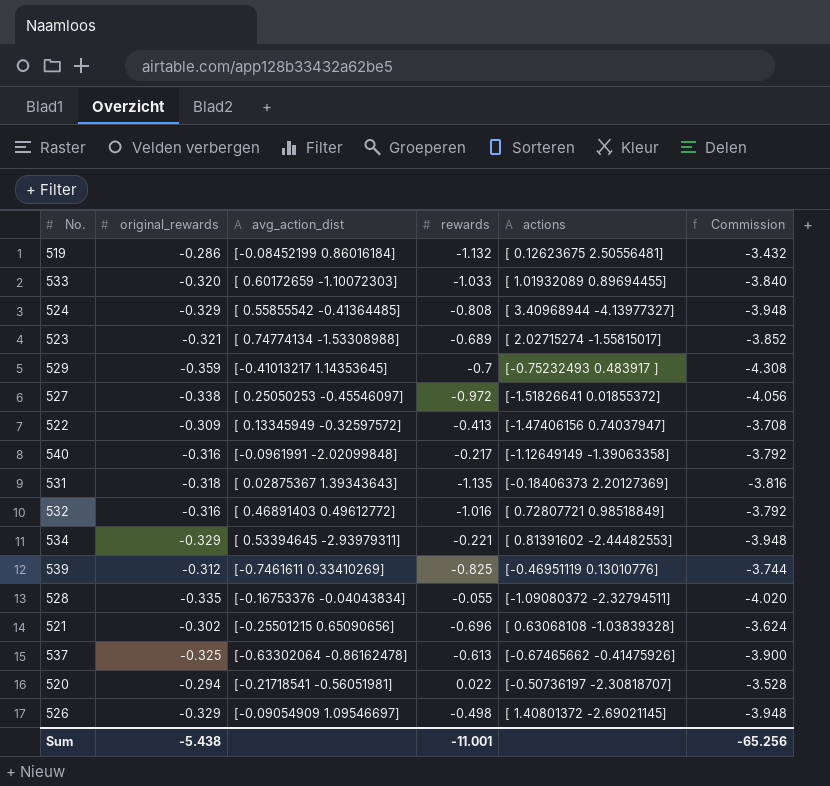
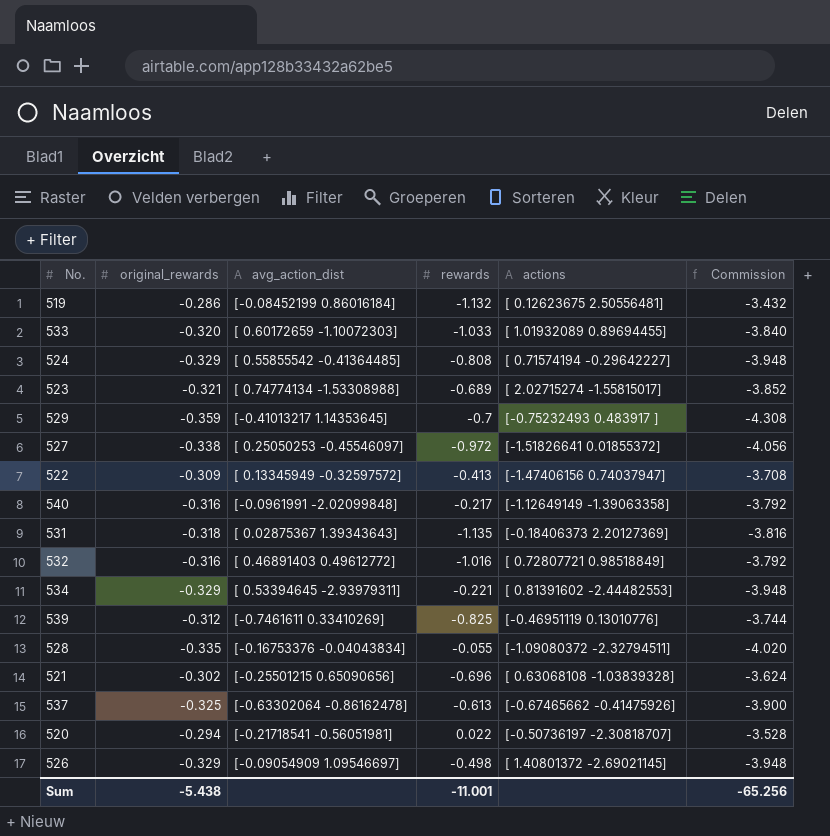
524 | actions: [ 3.40968944 -4.13977327] -> [ 0.71574194 -0.29642227]

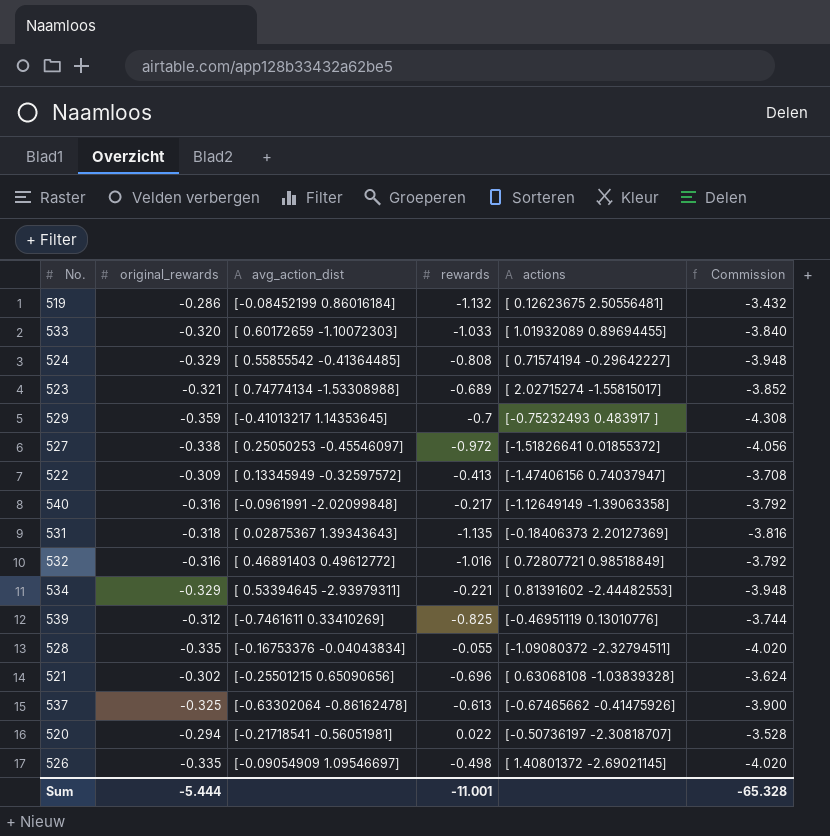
526 | original_rewards: -0.329 -> -0.335
526 | Commission: -3.948 -> -4.020
Sum | original_rewards: -5.438 -> -5.444
Sum | Commission: -65.256 -> -65.328

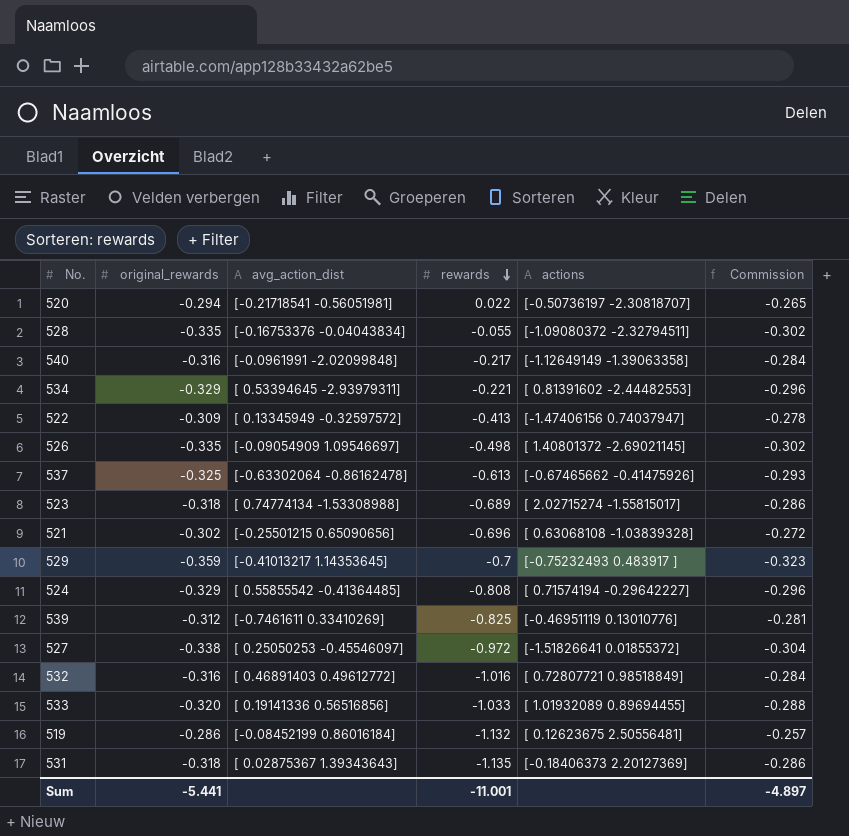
row order: none -> rewards descending
column Commission | formula: [original_rewards] * 12 -> [original_rewards] * 0.9
523 | original_rewards: -0.321 -> -0.318
533 | avg_action_dist: [ 0.60172659 -1.10072303] -> [ 0.19141336 0.56516856]
Sum | original_rewards: -5.444 -> -5.441
Sum | Commission: -65.328 -> -4.897

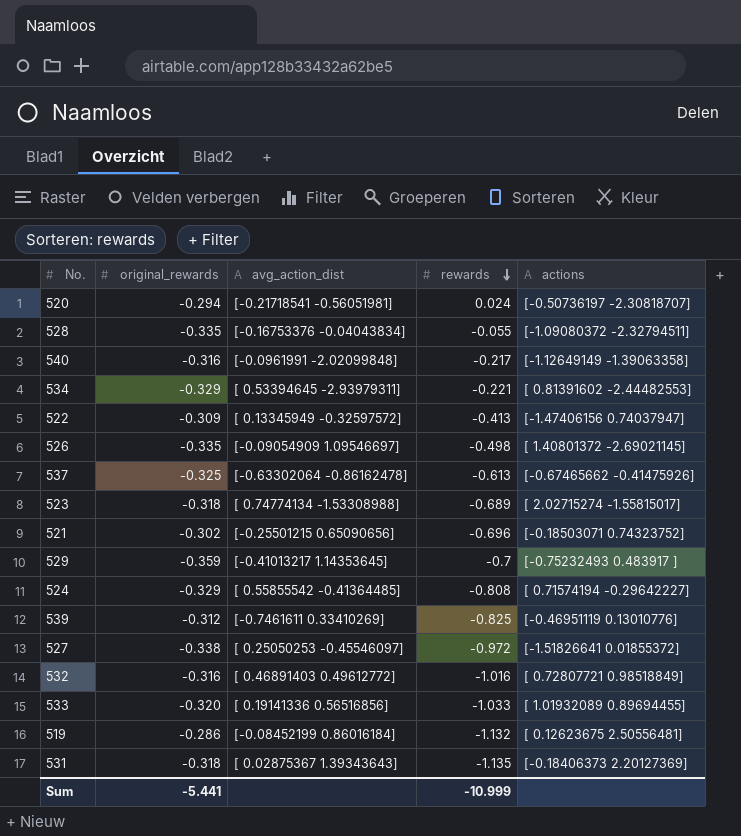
column Commission | formula: [original_rewards] * 0.9 -> none
520 | rewards: 0.022 -> 0.024
521 | actions: [ 0.63068108 -1.03839328] -> [-0.18503071 0.74323752]
Sum | rewards: -11.001 -> -10.999

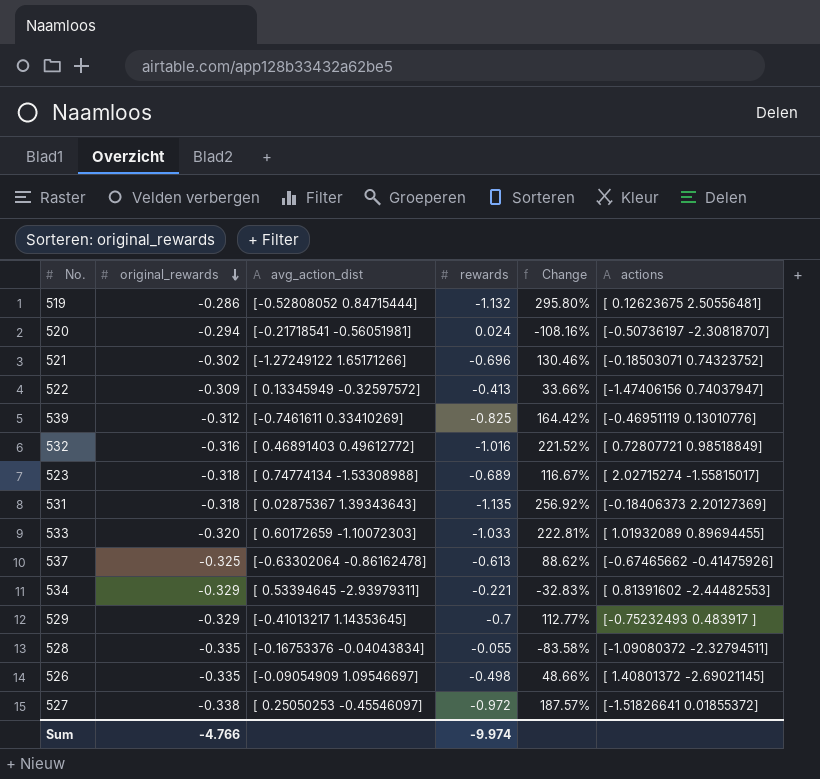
row order: rewards descending -> original_rewards descending
column Change | formula: none -> ([rewards] - [original_rewards]) / [original_rewards]
row 540: -0.316 | [-0.0961991 -2.02099848] | -0.217 | [-1.12649149 -1.39063358] -> none
row 524: -0.329 | [ 0.55855542 -0.41364485] | -0.808 | [ 0.71574194 -0.29642227] -> none
519 | avg_action_dist: [-0.08452199 0.86016184] -> [-0.52808052 0.84715444]
521 | avg_action_dist: [-0.25501215 0.65090656] -> [-1.27249122 1.65171266]
533 | avg_action_dist: [ 0.19141336 0.56516856] -> [ 0.60172659 -1.10072303]
529 | original_rewards: -0.359 -> -0.329
Sum | original_rewards: -5.441 -> -4.766
Sum | rewards: -10.999 -> -9.974

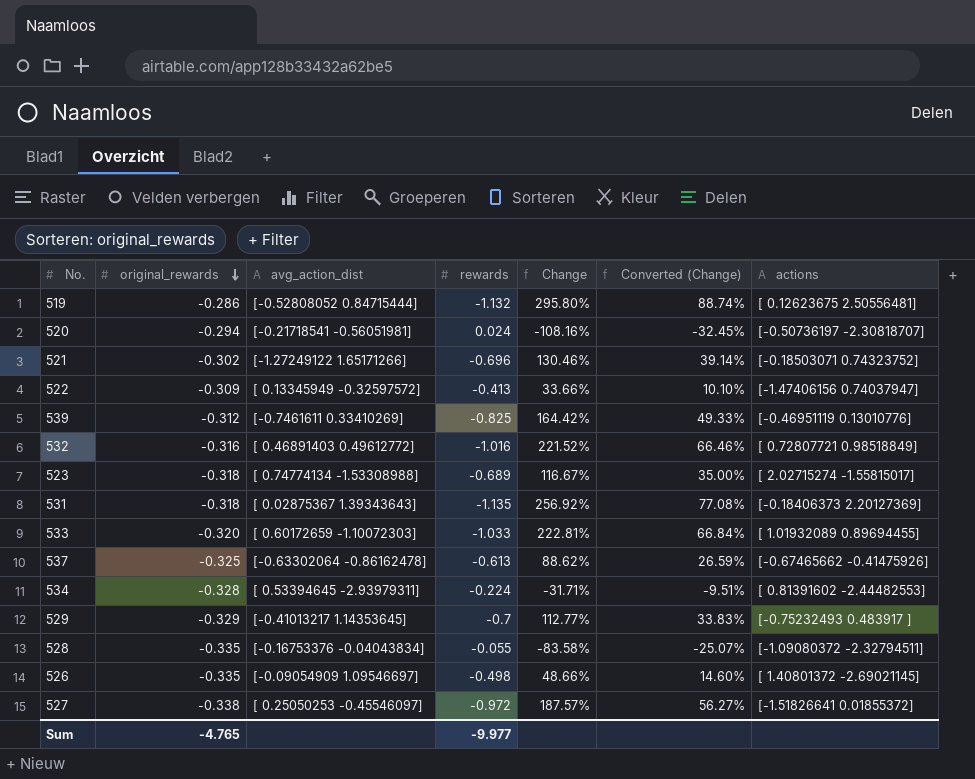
column Converted (Change) | formula: none -> [Change] * 0.3
534 | original_rewards: -0.329 -> -0.328
534 | rewards: -0.221 -> -0.224
534 | Change: -32.83% -> -31.71%
Sum | original_rewards: -4.766 -> -4.765
Sum | rewards: -9.974 -> -9.977

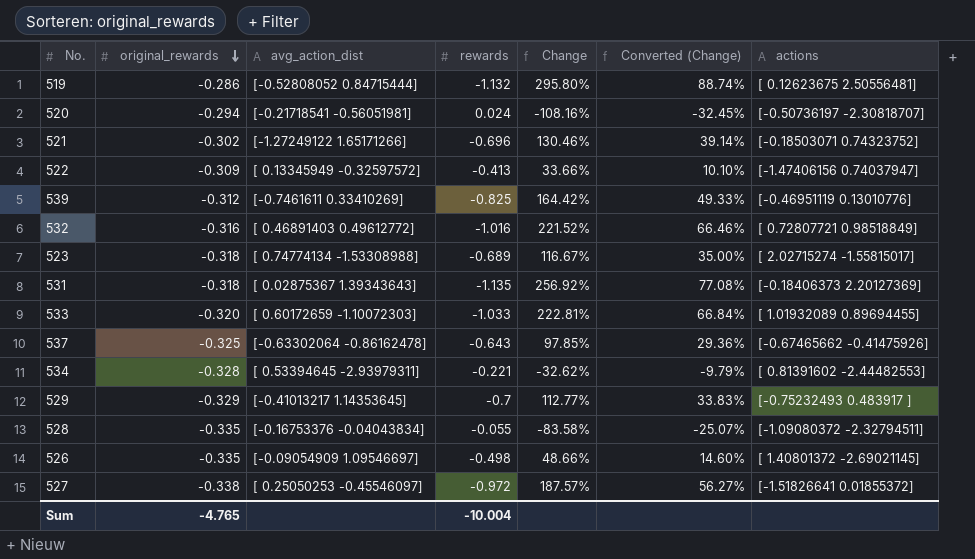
537 | rewards: -0.613 -> -0.643
537 | Change: 88.62% -> 97.85%
537 | Converted (Change): 26.59% -> 29.36%
534 | rewards: -0.224 -> -0.221
534 | Change: -31.71% -> -32.62%
534 | Converted (Change): -9.51% -> -9.79%
Sum | rewards: -9.977 -> -10.004

